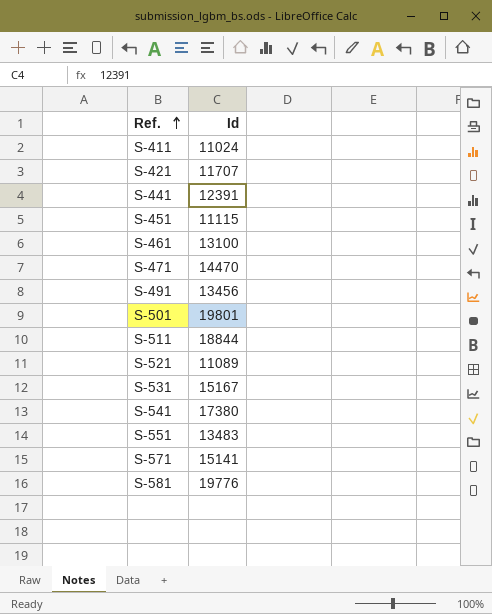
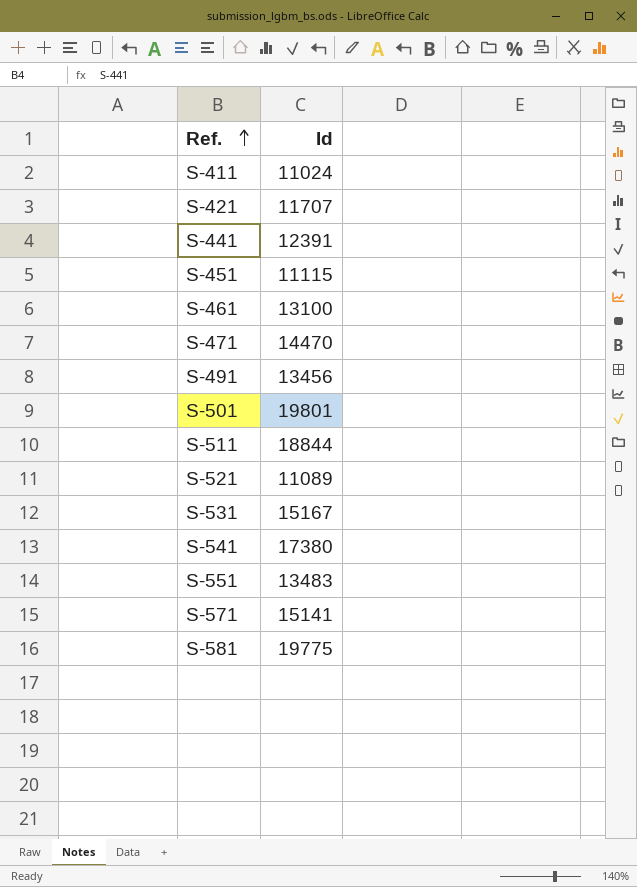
S-581 | Id: 19776 -> 19775

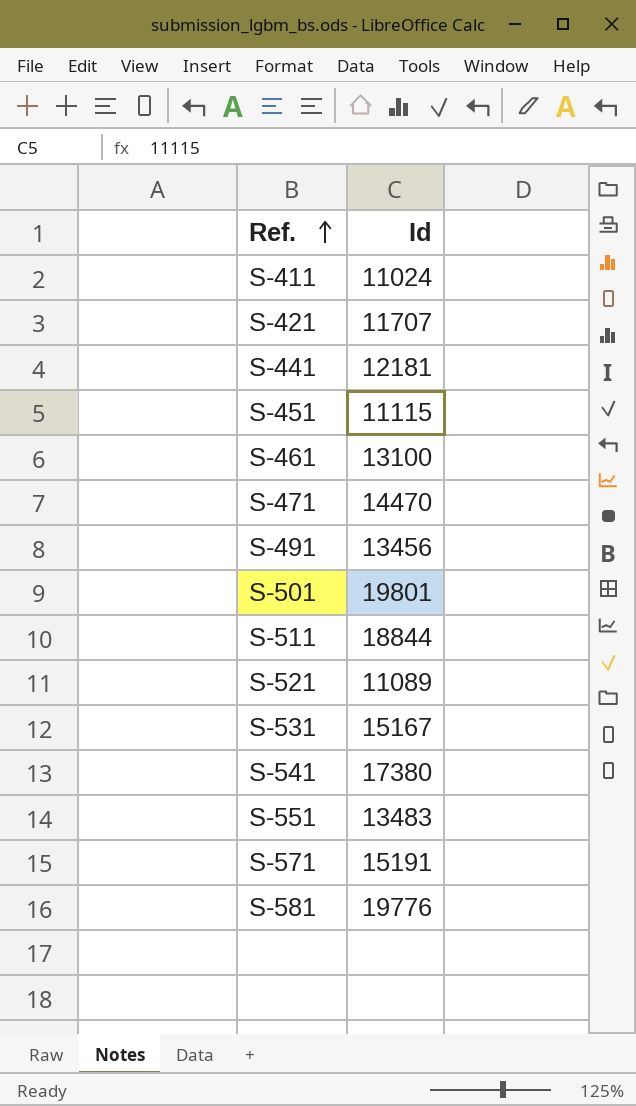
S-441 | Id: 12391 -> 12181
S-571 | Id: 15141 -> 15191
S-581 | Id: 19775 -> 19776

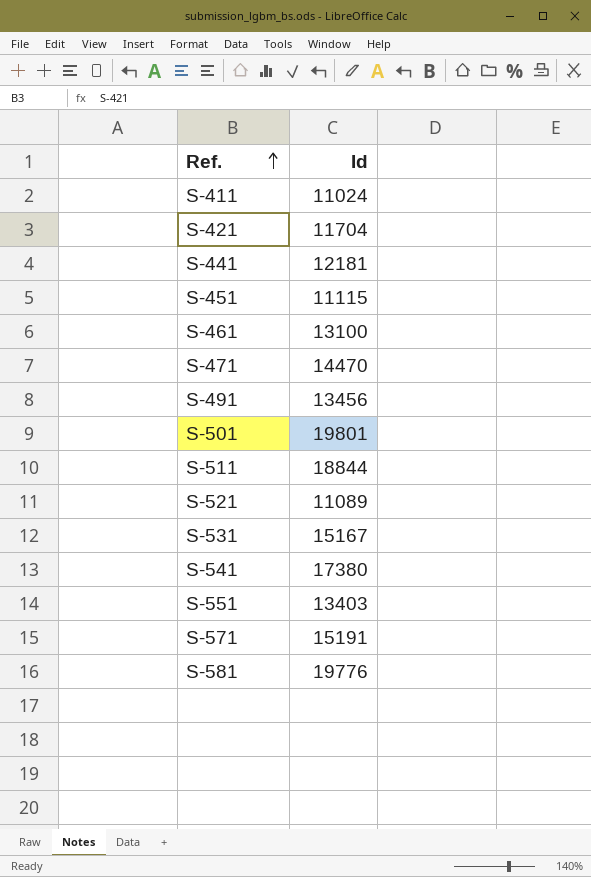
S-421 | Id: 11707 -> 11704
S-551 | Id: 13483 -> 13403

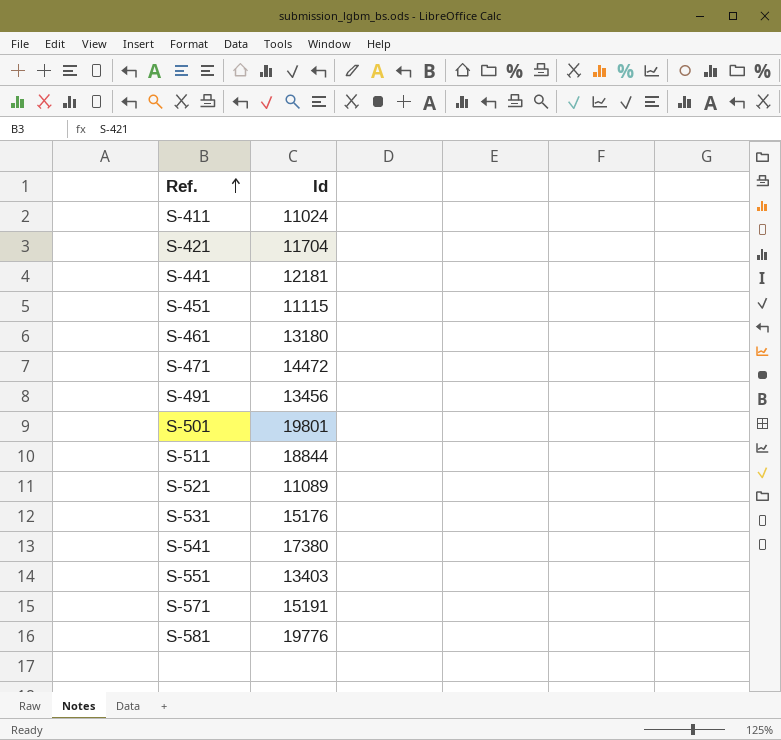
S-461 | Id: 13100 -> 13180
S-471 | Id: 14470 -> 14472
S-531 | Id: 15167 -> 15176

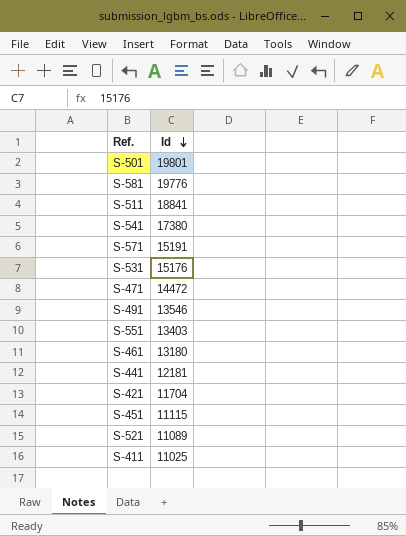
row order: Ref. ascending -> Id descending
S-511 | Id: 18844 -> 18841
S-491 | Id: 13456 -> 13546
S-411 | Id: 11024 -> 11025

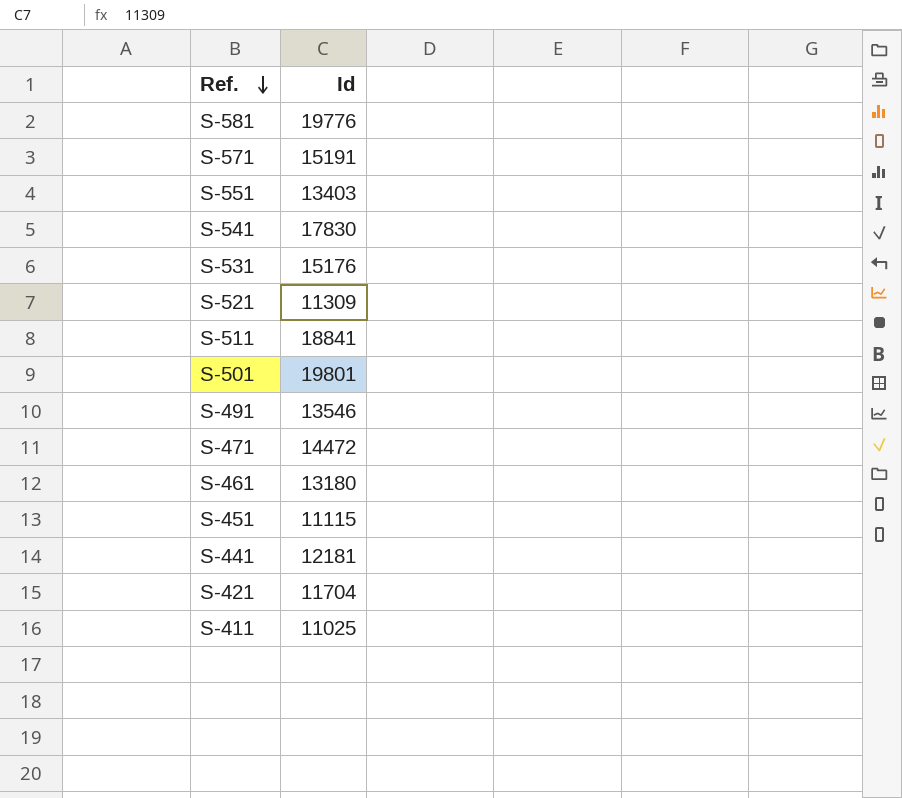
row order: Id descending -> Ref. descending
S-541 | Id: 17380 -> 17830
S-521 | Id: 11089 -> 11309

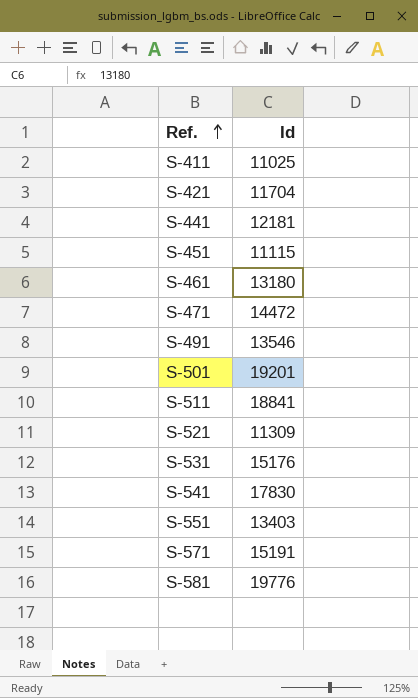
row order: Ref. descending -> Ref. ascending
S-501 | Id: 19801 -> 19201

